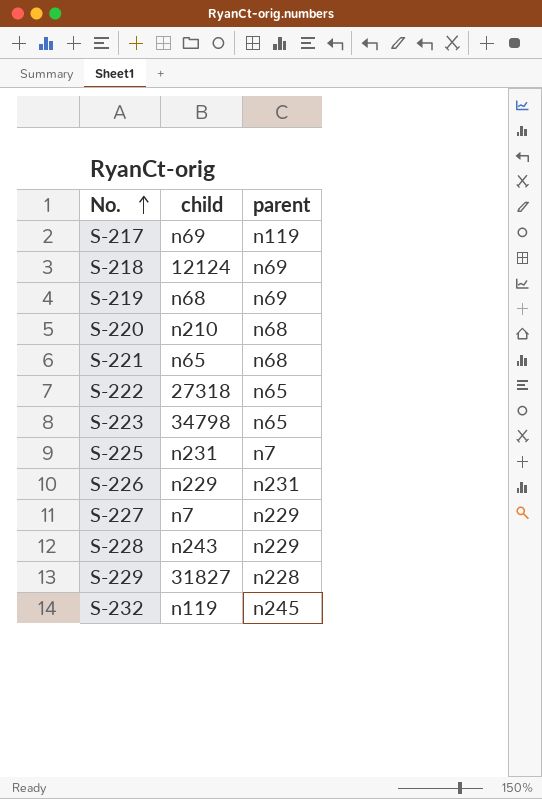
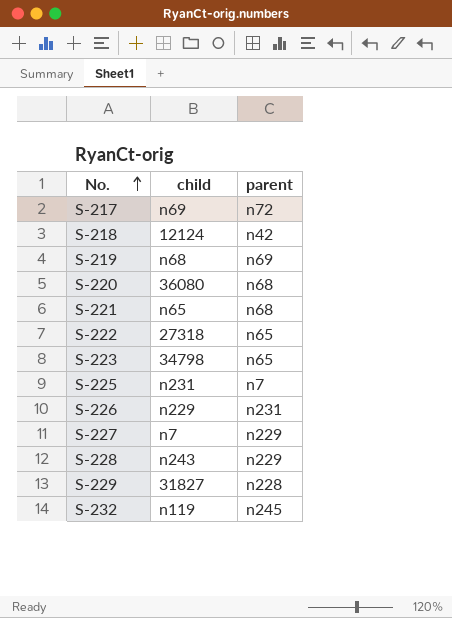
S-217 | parent: n119 -> n72
S-218 | parent: n69 -> n42
S-220 | child: n210 -> 36080

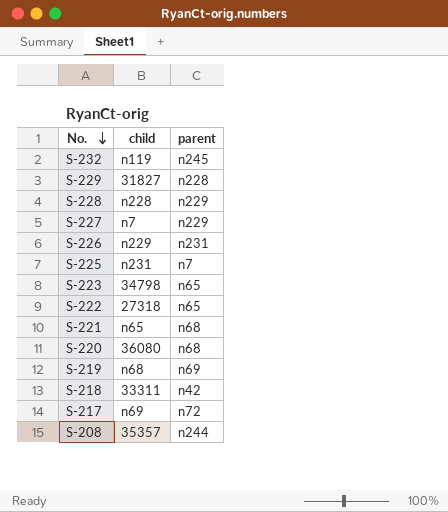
row order: No. ascending -> No. descending
S-228 | child: n243 -> n228
S-218 | child: 12124 -> 33311
row S-208: none -> 35357 | n244

